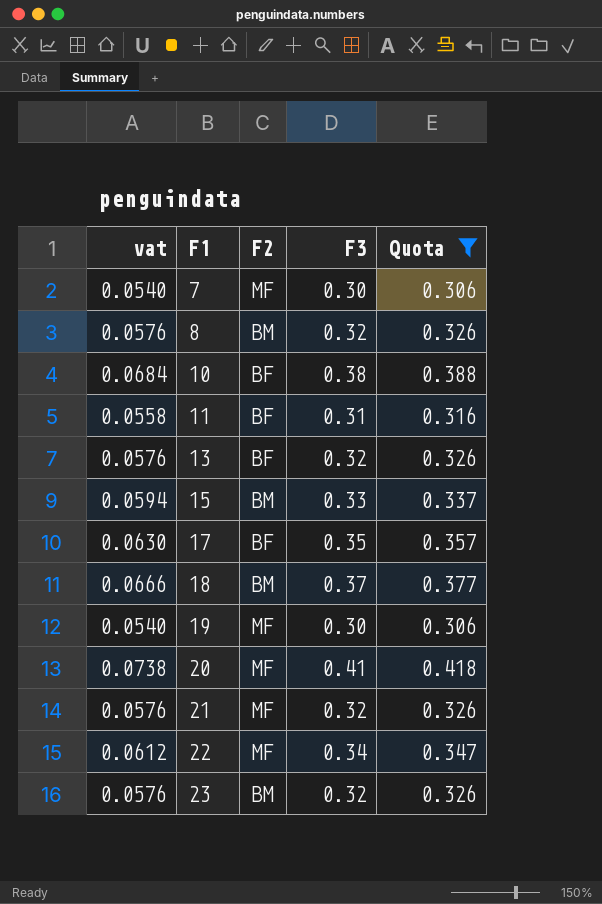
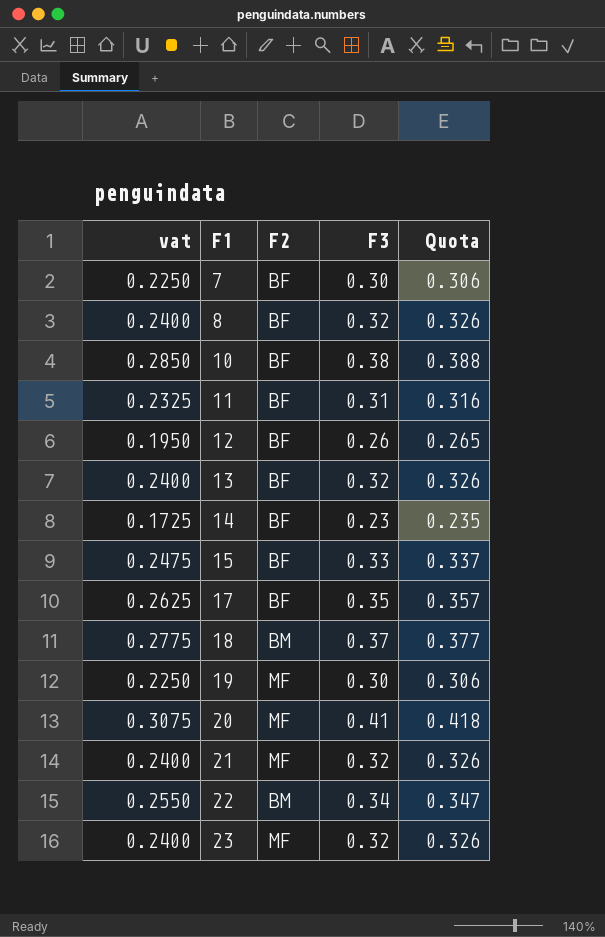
filter: Quota >= 0.306 -> none
column vat | formula: [F3] * 0.18 -> [F3] * 0.75
7 | F2: MF -> BF
8 | F2: BM -> BF
15 | F2: BM -> BF
22 | F2: MF -> BM
23 | F2: BM -> MF

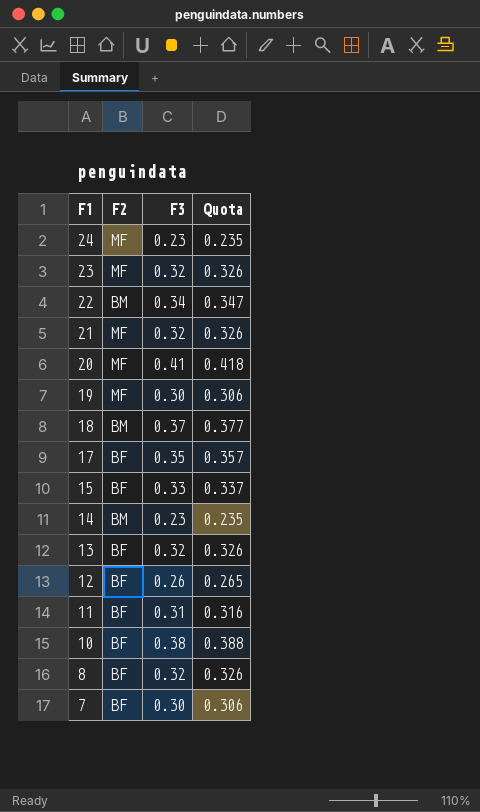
row order: F1 ascending -> F1 descending
column vat | formula: [F3] * 0.75 -> none
row 24: none -> MF | 0.23 | 0.235
14 | F2: BF -> BM

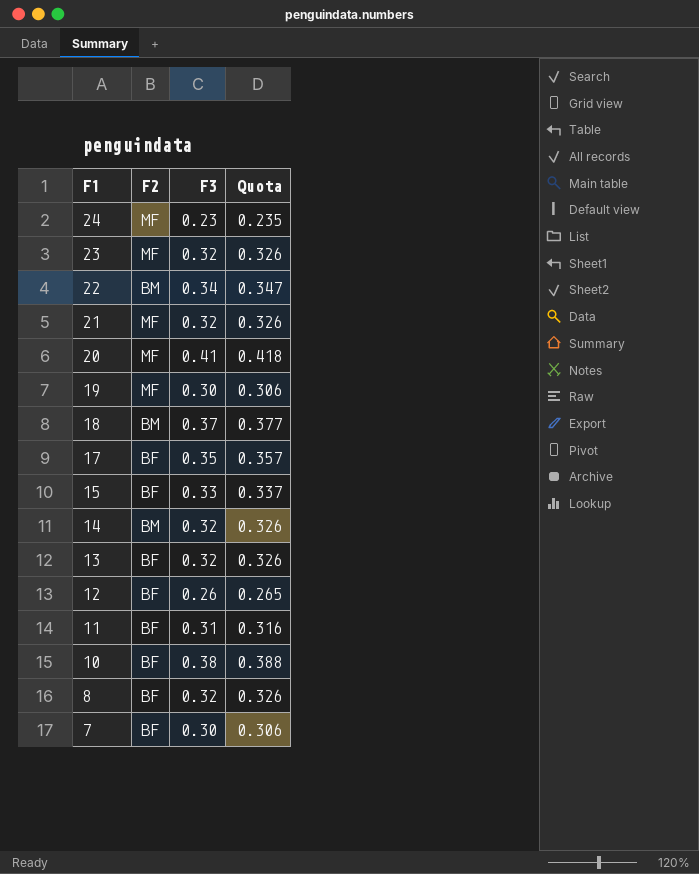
14 | F3: 0.23 -> 0.32
14 | Quota: 0.235 -> 0.326

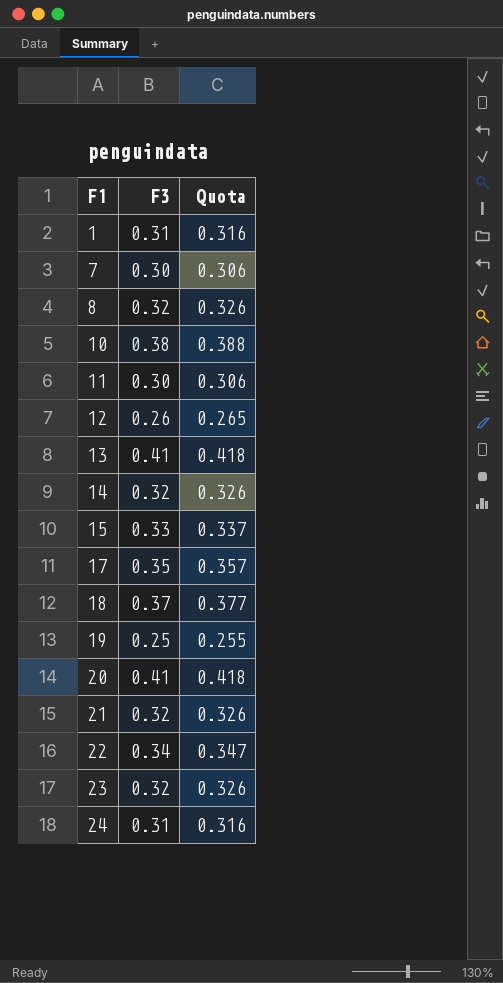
row order: F1 descending -> F1 ascending
column F2 | position: 2 -> none
row 1: none -> 0.31 | 0.316
11 | F3: 0.31 -> 0.30
11 | Quota: 0.316 -> 0.306
13 | F3: 0.32 -> 0.41
13 | Quota: 0.326 -> 0.418
19 | F3: 0.30 -> 0.25
19 | Quota: 0.306 -> 0.255
24 | F3: 0.23 -> 0.31
24 | Quota: 0.235 -> 0.316

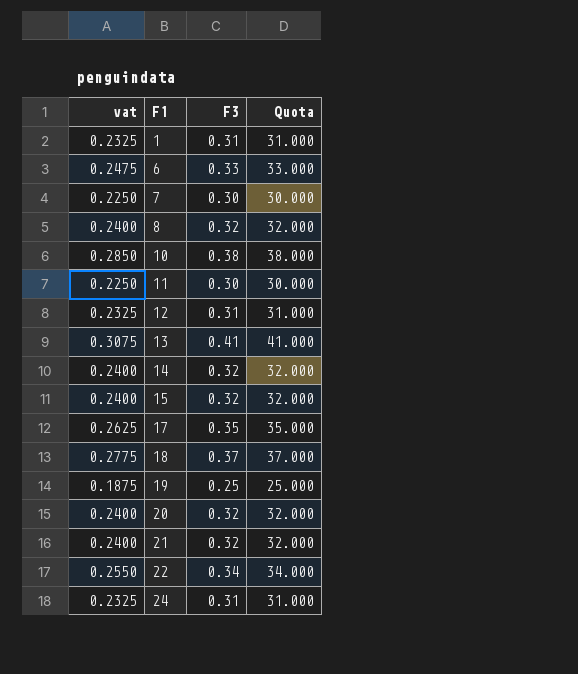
column vat | formula: none -> [F3] * 0.75
column Quota | formula: [F3] * 1.02 -> [F3] * 100
row 23: 0.32 | 0.326 -> none
row 6: none -> 0.2475 | 0.33 | 33.000
12 | F3: 0.26 -> 0.31
15 | F3: 0.33 -> 0.32
20 | F3: 0.41 -> 0.32

